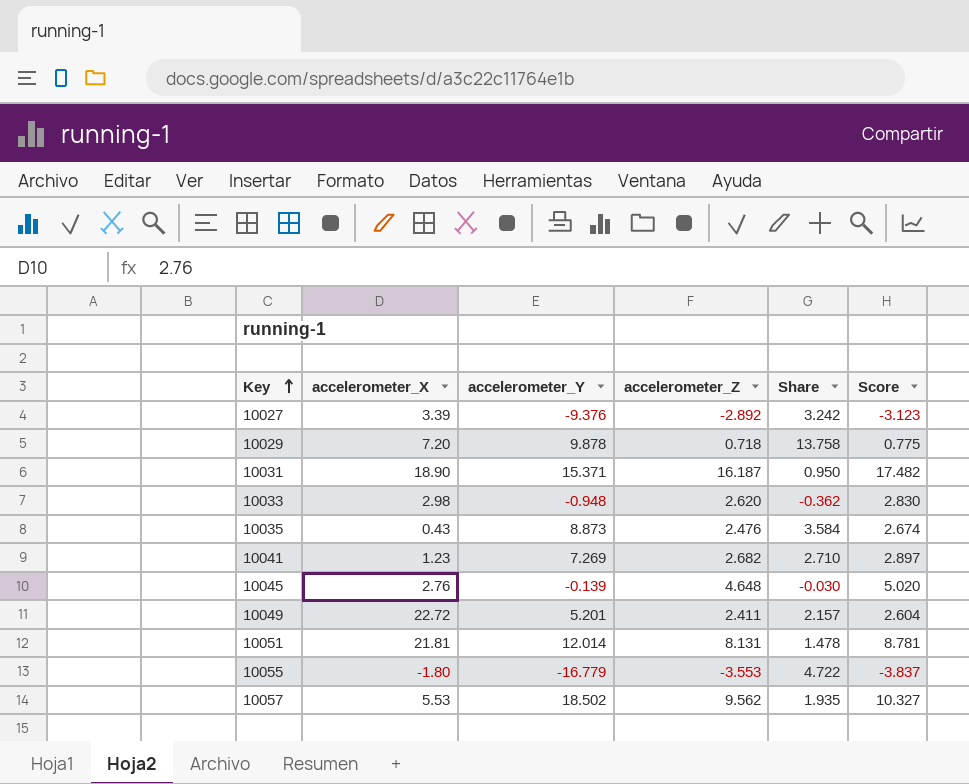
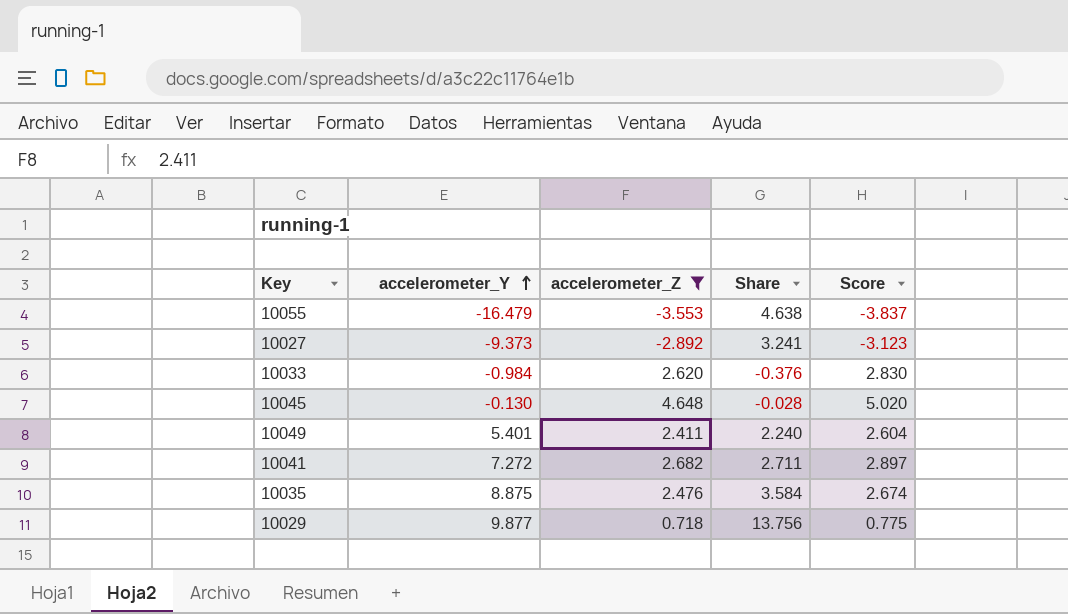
filter: none -> accelerometer_Z <= 4.648
row order: Key ascending -> accelerometer_Y ascending
column accelerometer_X | position: 2 -> none
10055 | accelerometer_Y: -16.779 -> -16.479
10055 | Share: 4.722 -> 4.638
10027 | accelerometer_Y: -9.376 -> -9.373
10027 | Share: 3.242 -> 3.241
10033 | accelerometer_Y: -0.948 -> -0.984
10033 | Share: -0.362 -> -0.376
10045 | accelerometer_Y: -0.139 -> -0.130
10045 | Share: -0.030 -> -0.028
10049 | accelerometer_Y: 5.201 -> 5.401
10049 | Share: 2.157 -> 2.240
10041 | accelerometer_Y: 7.269 -> 7.272
10041 | Share: 2.710 -> 2.711
10035 | accelerometer_Y: 8.873 -> 8.875
10029 | accelerometer_Y: 9.878 -> 9.877
10029 | Share: 13.758 -> 13.756

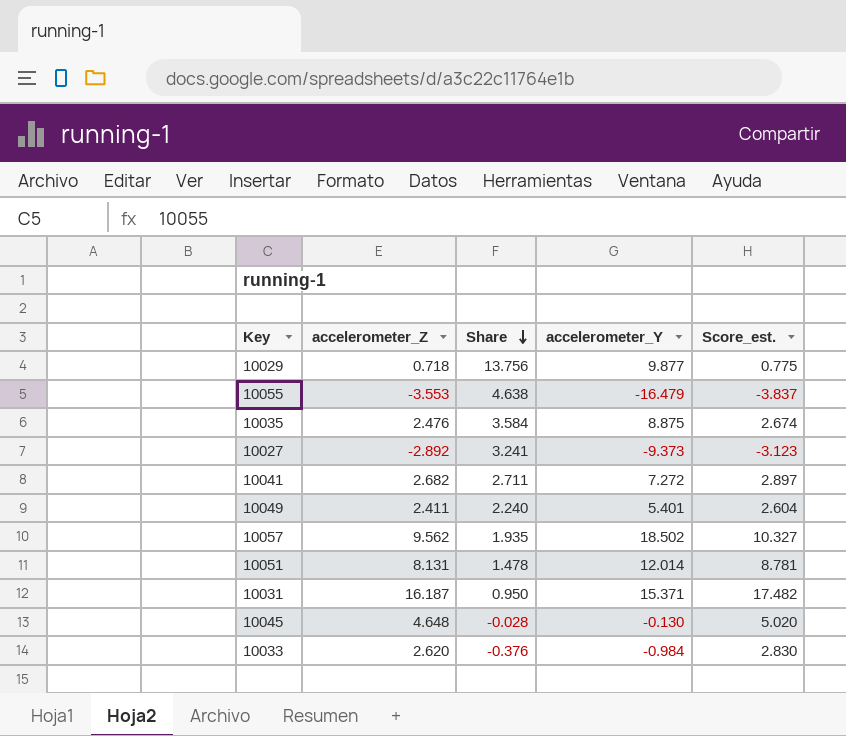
filter: accelerometer_Z <= 4.648 -> none
row order: accelerometer_Y ascending -> Share descending
column accelerometer_Y | position: 2 -> 4
column name: Score -> Score_est.

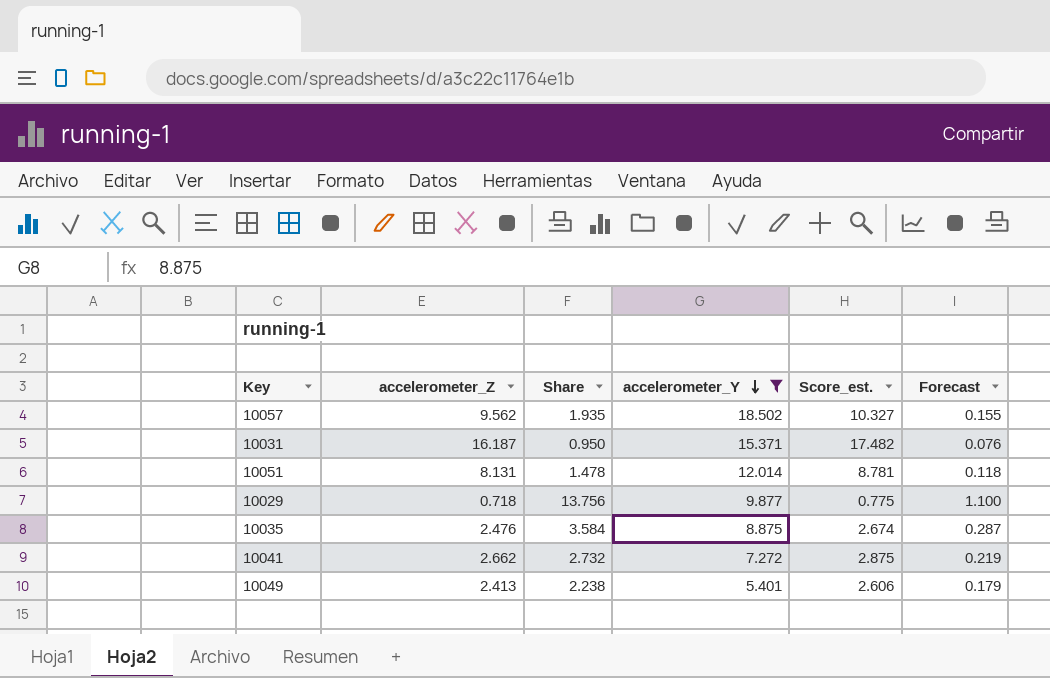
filter: none -> accelerometer_Y >= 5.401
row order: Share descending -> accelerometer_Y descending
column Forecast | formula: none -> [Share] * 0.08
10041 | accelerometer_Z: 2.682 -> 2.662
10041 | Share: 2.711 -> 2.732
10041 | Score_est.: 2.897 -> 2.875
10049 | accelerometer_Z: 2.411 -> 2.413
10049 | Share: 2.240 -> 2.238
10049 | Score_est.: 2.604 -> 2.606

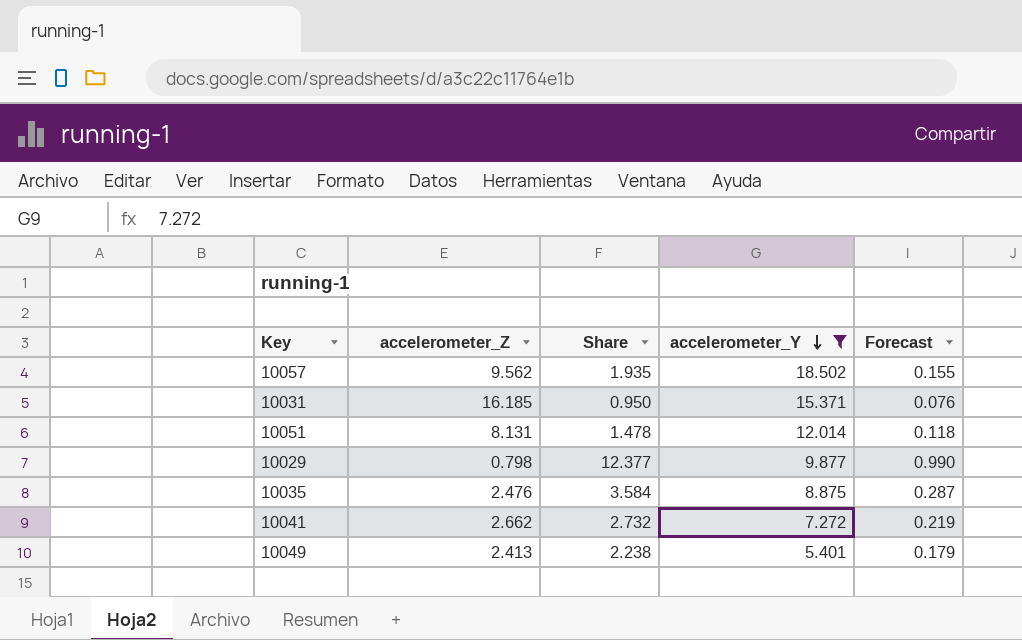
column Score_est. | formula: [accelerometer_Z] * 1.08 -> none
10031 | accelerometer_Z: 16.187 -> 16.185
10029 | accelerometer_Z: 0.718 -> 0.798
10029 | Share: 13.756 -> 12.377
10029 | Forecast: 1.100 -> 0.990

